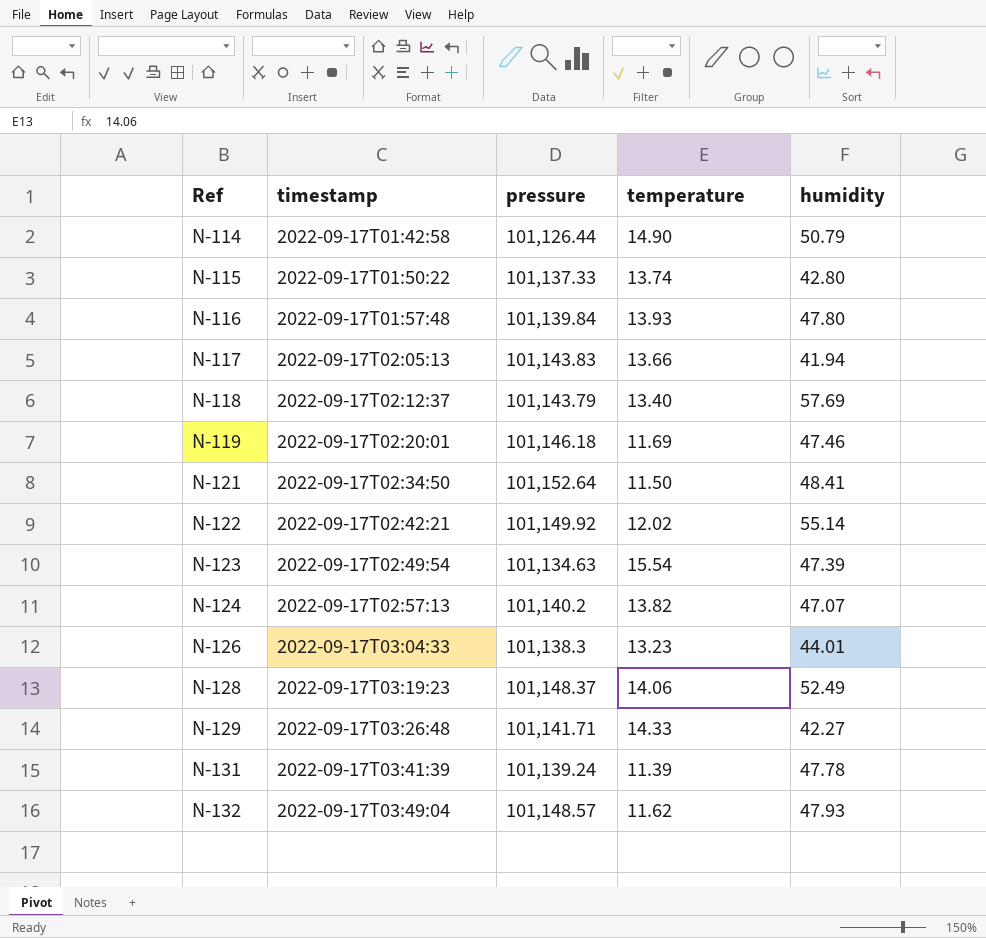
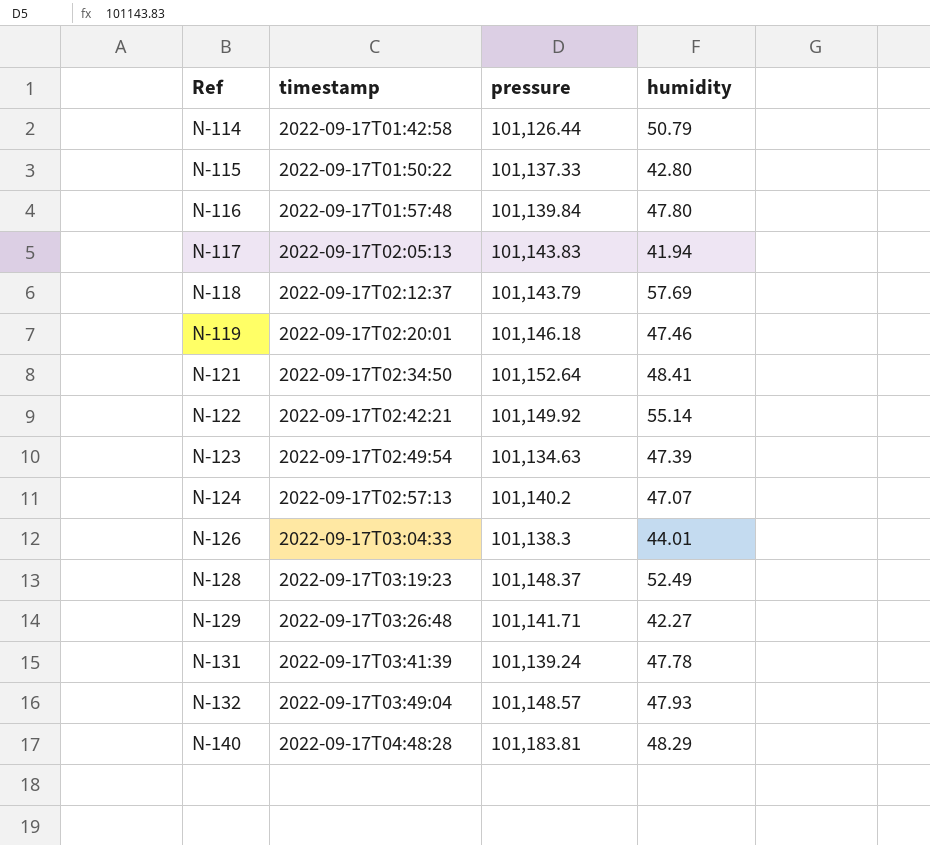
column temperature | position: 4 -> none
row N-140: none -> 2022-09-17T04:48:28 | 101,183.81 | 48.29

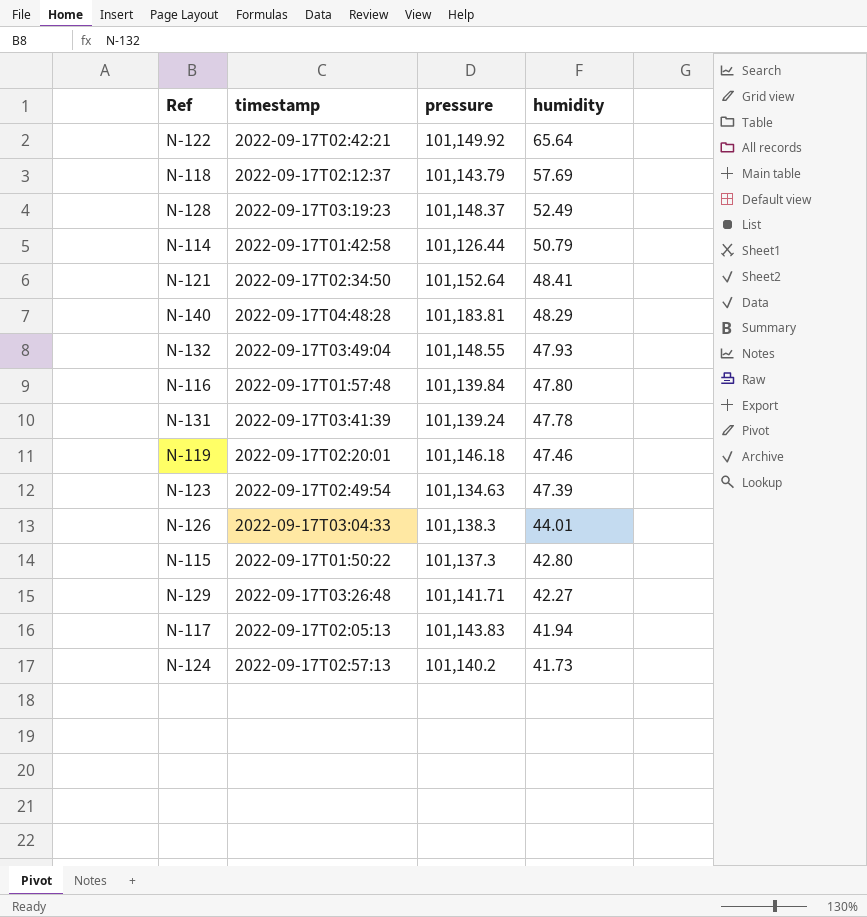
row order: Ref ascending -> humidity descending
N-122 | humidity: 55.14 -> 65.64
N-132 | pressure: 101,148.57 -> 101,148.55
N-115 | pressure: 101,137.33 -> 101,137.3
N-124 | humidity: 47.07 -> 41.73

